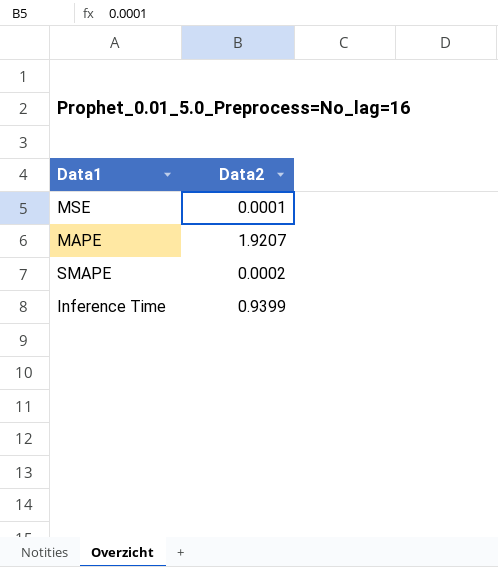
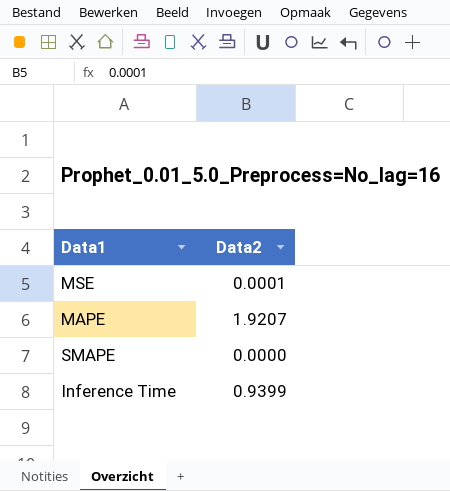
SMAPE | Data2: 0.0002 -> 0.0000

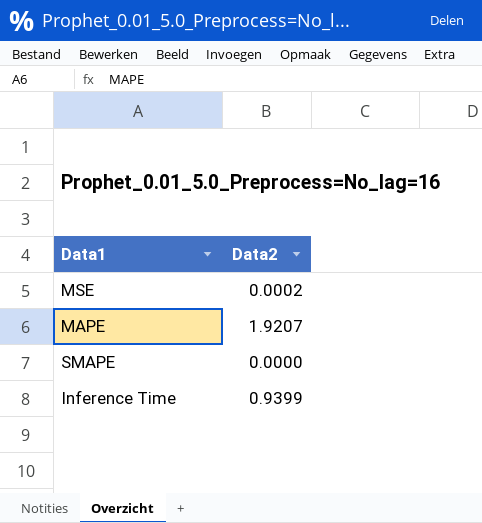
MSE | Data2: 0.0001 -> 0.0002

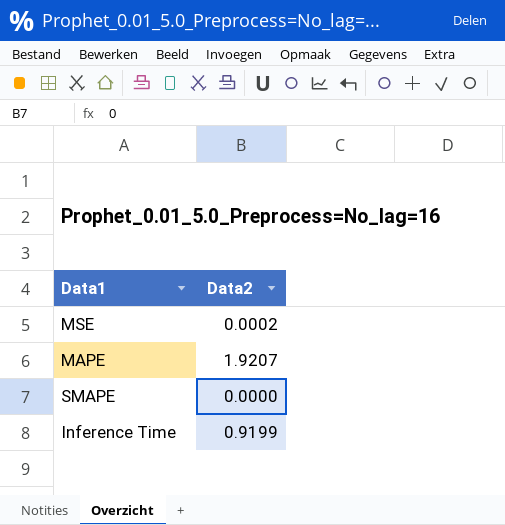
Inference Time | Data2: 0.9399 -> 0.9199

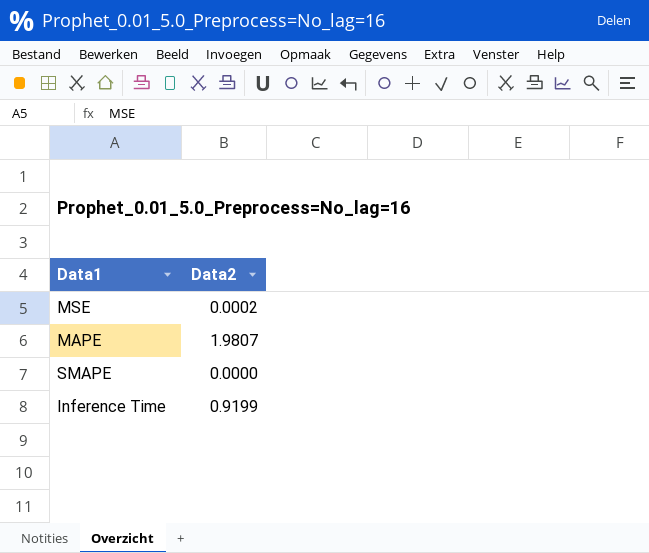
MAPE | Data2: 1.9207 -> 1.9807

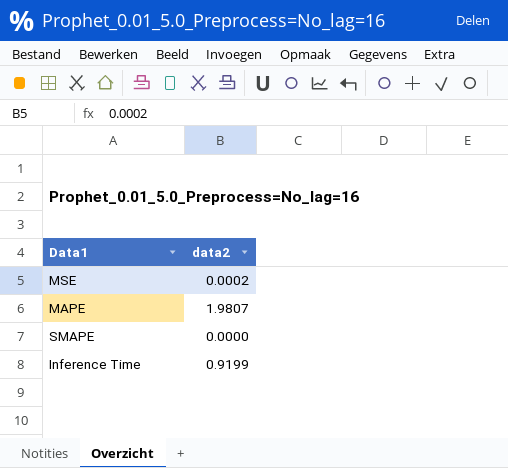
column name: Data2 -> data2

